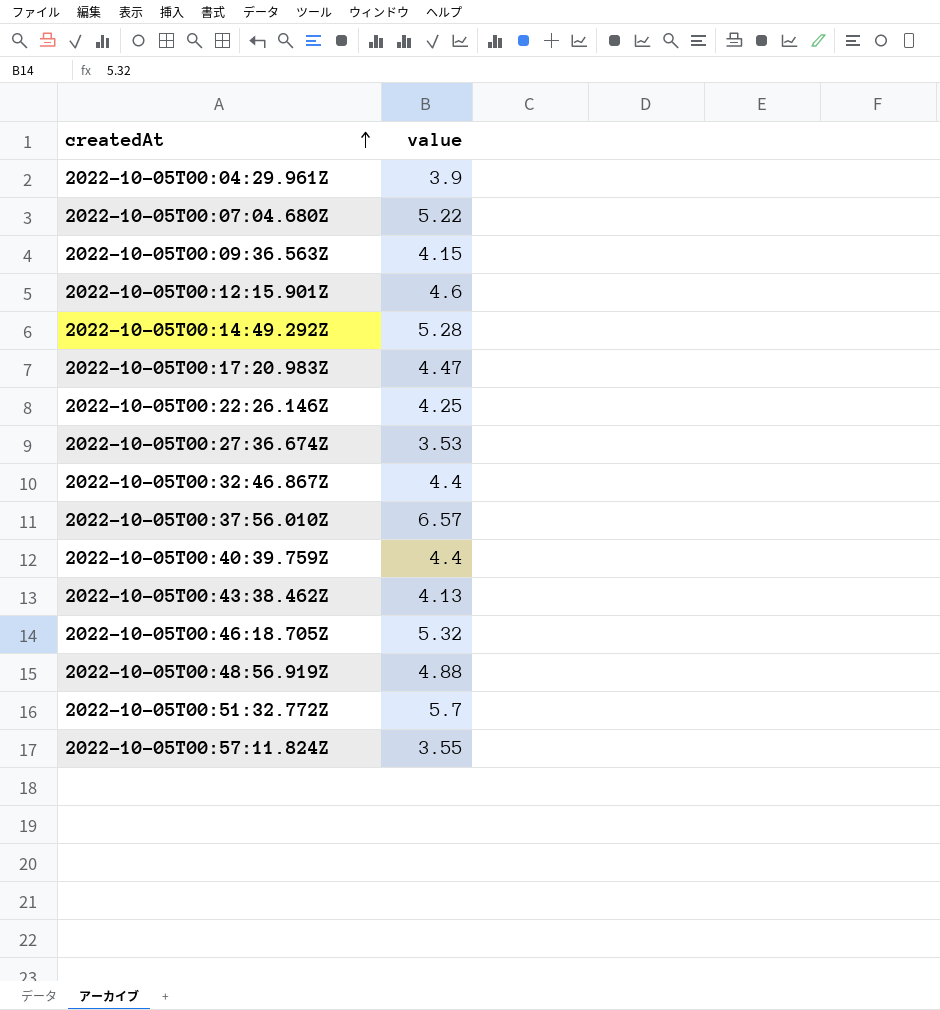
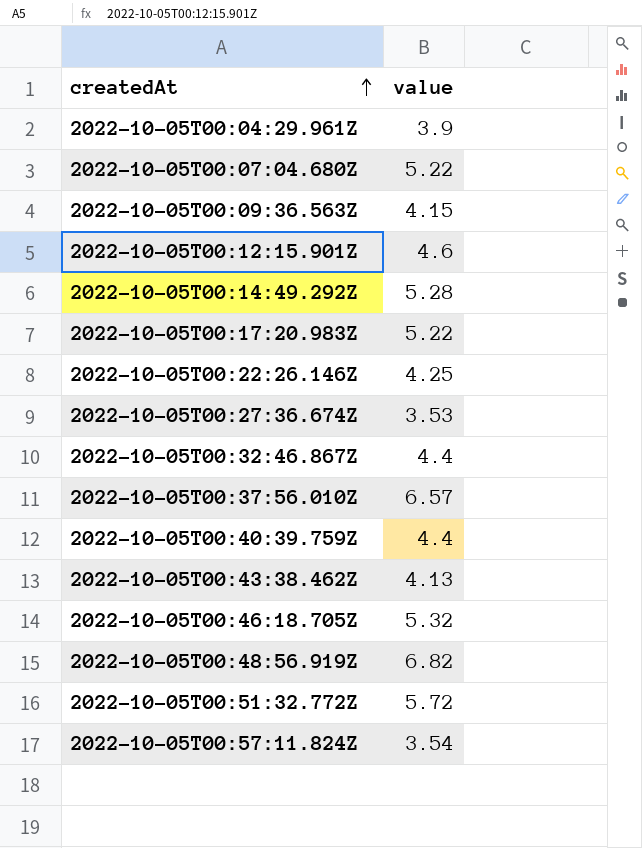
2022-10-05T00:17:20.983Z | value: 4.47 -> 5.22
2022-10-05T00:48:56.919Z | value: 4.88 -> 6.82
2022-10-05T00:51:32.772Z | value: 5.7 -> 5.72
2022-10-05T00:57:11.824Z | value: 3.55 -> 3.54

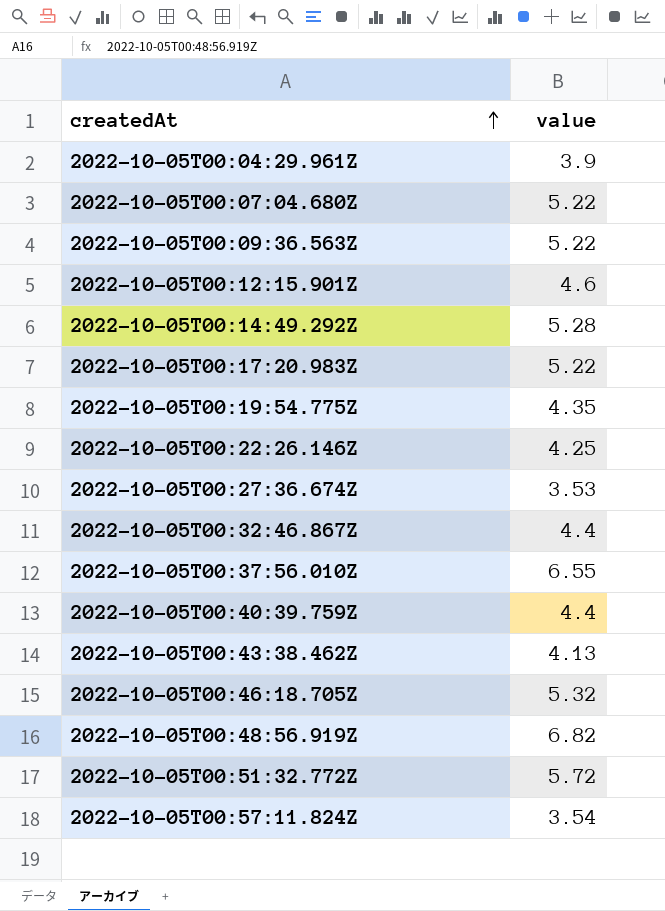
2022-10-05T00:09:36.563Z | value: 4.15 -> 5.22
row 2022-10-05T00:19:54.775Z: none -> 4.35
2022-10-05T00:37:56.010Z | value: 6.57 -> 6.55

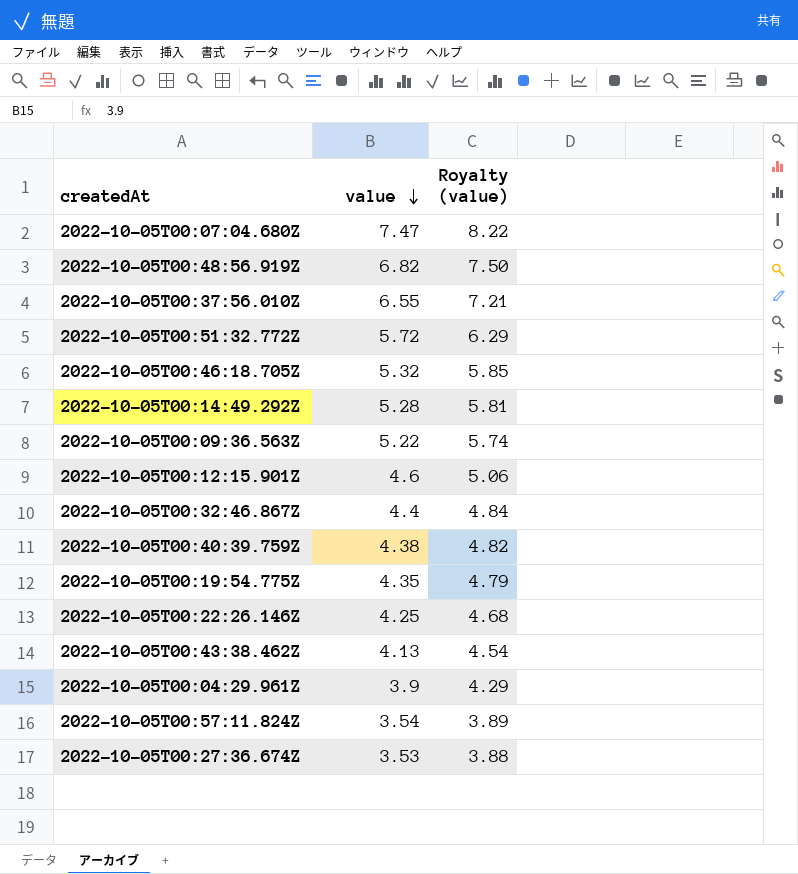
row order: createdAt ascending -> value descending
column Royalty (value) | formula: none -> [value] * 1.1
row 2022-10-05T00:17:20.983Z: 5.22 -> none
2022-10-05T00:07:04.680Z | value: 5.22 -> 7.47
2022-10-05T00:40:39.759Z | value: 4.4 -> 4.38

